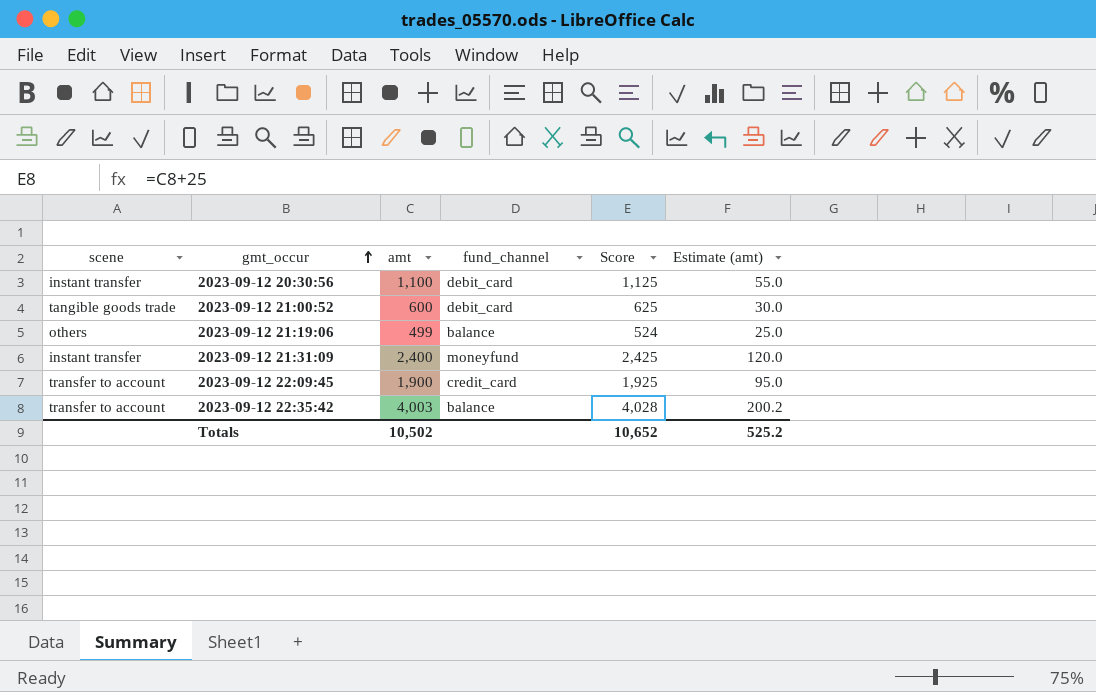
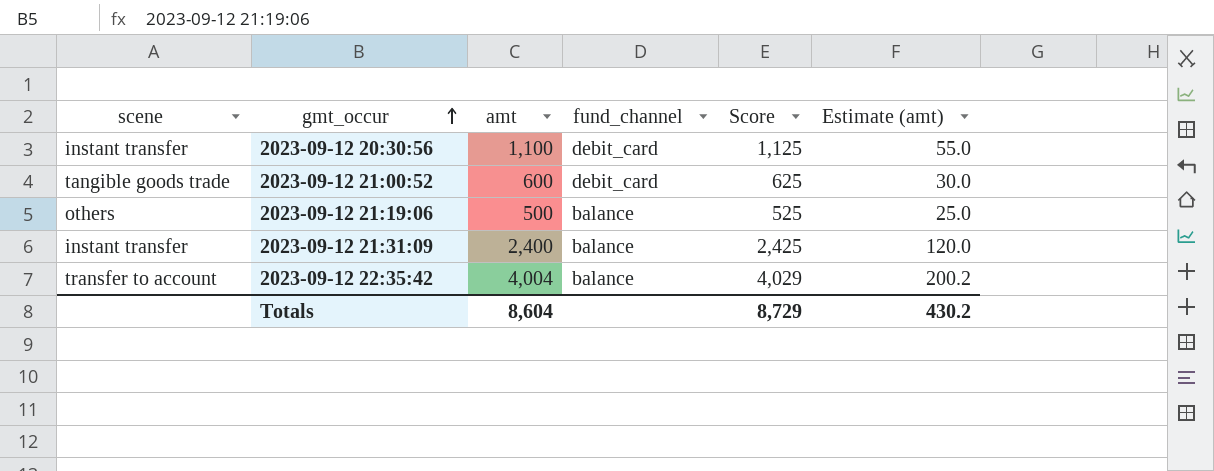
row 2023-09-12 22:09:45: transfer to account | 1,900 | credit_card | 1,925 | 95.0 -> none
2023-09-12 21:19:06 | amt: 499 -> 500
2023-09-12 21:19:06 | Score: 524 -> 525
2023-09-12 21:31:09 | fund_channel: moneyfund -> balance
2023-09-12 22:35:42 | amt: 4,003 -> 4,004
2023-09-12 22:35:42 | Score: 4,028 -> 4,029
Totals | amt: 10,502 -> 8,604
Totals | Score: 10,652 -> 8,729
Totals | Estimate (amt): 525.2 -> 430.2

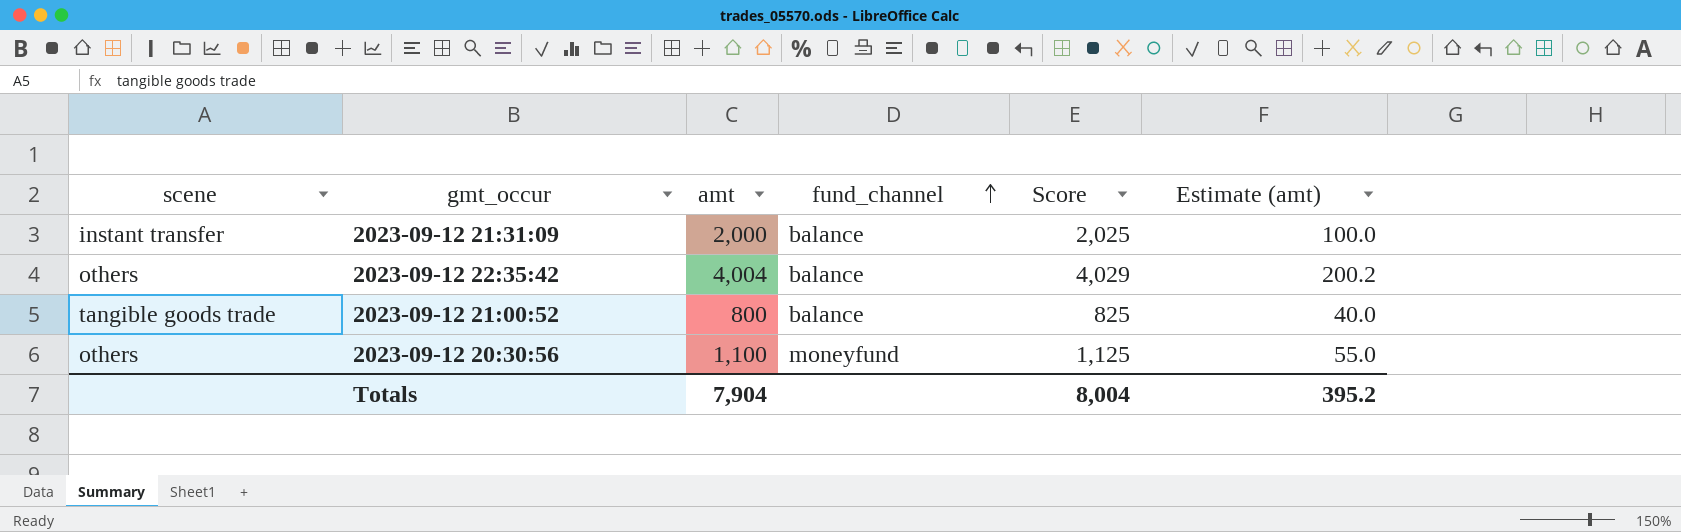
row order: gmt_occur ascending -> fund_channel ascending
row 2023-09-12 21:19:06: others | 500 | balance | 525 | 25.0 -> none
2023-09-12 21:31:09 | amt: 2,400 -> 2,000
2023-09-12 21:31:09 | Score: 2,425 -> 2,025
2023-09-12 21:31:09 | Estimate (amt): 120.0 -> 100.0
2023-09-12 22:35:42 | scene: transfer to account -> others
2023-09-12 21:00:52 | amt: 600 -> 800
2023-09-12 21:00:52 | fund_channel: debit_card -> balance
2023-09-12 21:00:52 | Score: 625 -> 825
2023-09-12 21:00:52 | Estimate (amt): 30.0 -> 40.0
2023-09-12 20:30:56 | scene: instant transfer -> others
2023-09-12 20:30:56 | fund_channel: debit_card -> moneyfund
Totals | amt: 8,604 -> 7,904
Totals | Score: 8,729 -> 8,004
Totals | Estimate (amt): 430.2 -> 395.2

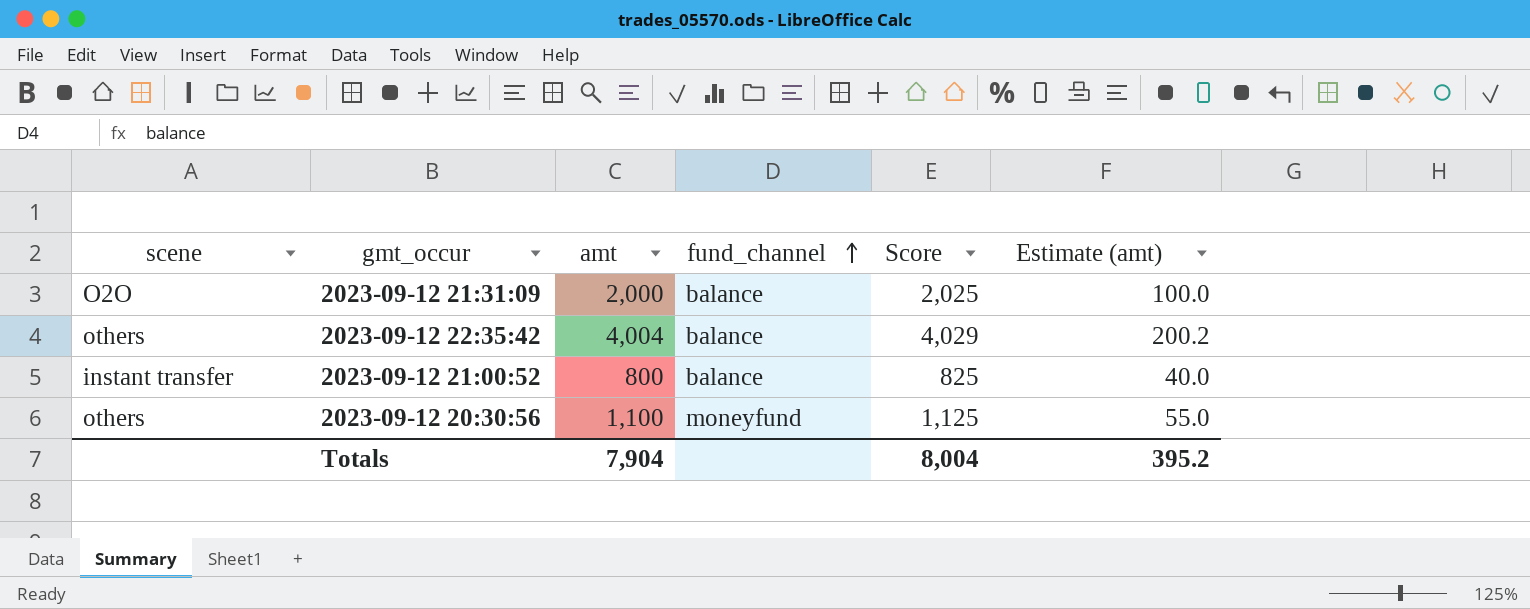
2023-09-12 21:31:09 | scene: instant transfer -> O2O
2023-09-12 21:00:52 | scene: tangible goods trade -> instant transfer

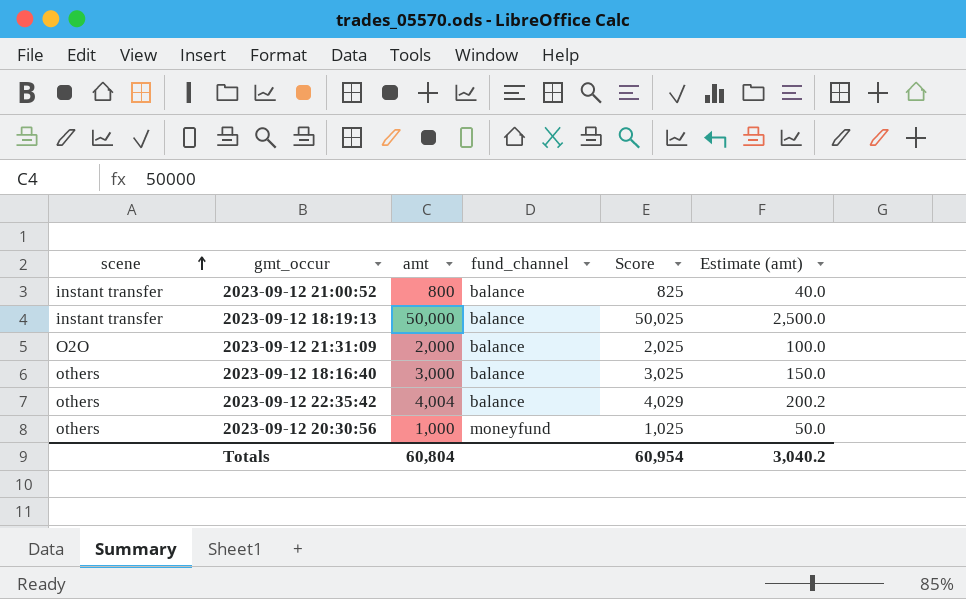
row order: fund_channel ascending -> scene ascending
row 2023-09-12 18:19:13: none -> instant transfer | 50,000 | balance | 50,025 | 2,500.0
row 2023-09-12 18:16:40: none -> others | 3,000 | balance | 3,025 | 150.0
2023-09-12 20:30:56 | amt: 1,100 -> 1,000
2023-09-12 20:30:56 | Score: 1,125 -> 1,025
2023-09-12 20:30:56 | Estimate (amt): 55.0 -> 50.0
Totals | amt: 7,904 -> 60,804
Totals | Score: 8,004 -> 60,954
Totals | Estimate (amt): 395.2 -> 3,040.2

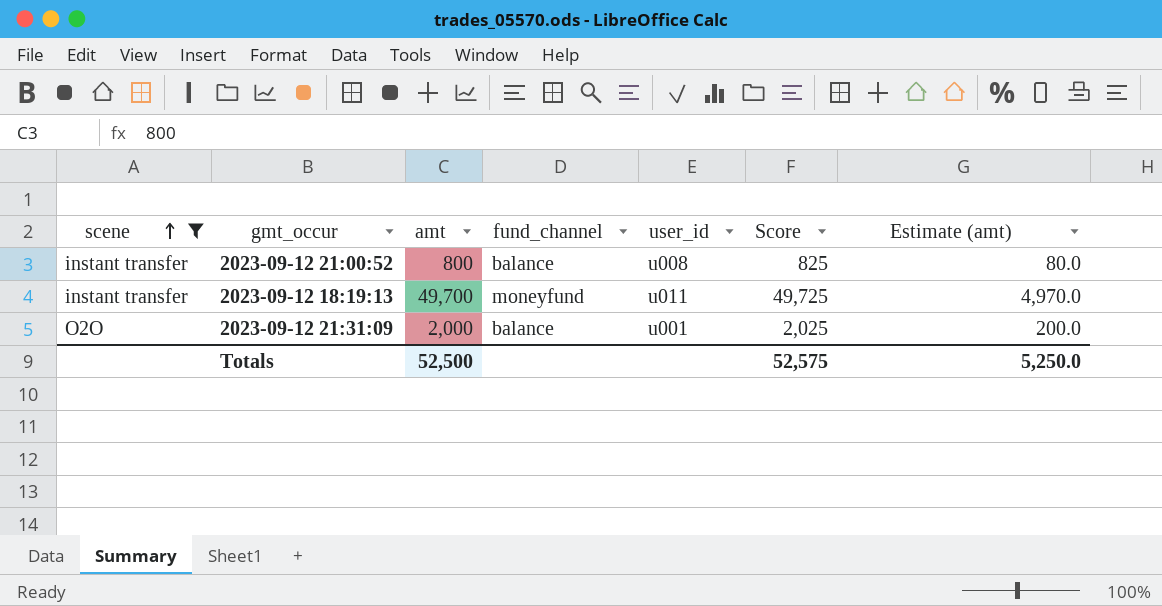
filter: none -> scene != others
column user_id | position: none -> 5
column Estimate (amt) | formula: [amt] * 0.05 -> [amt] * 0.1
2023-09-12 18:19:13 | amt: 50,000 -> 49,700
2023-09-12 18:19:13 | fund_channel: balance -> moneyfund
2023-09-12 18:19:13 | Score: 50,025 -> 49,725
Totals | amt: 60,804 -> 52,500
Totals | Score: 60,954 -> 52,575
Totals | Estimate (amt): 3,040.2 -> 5,250.0

